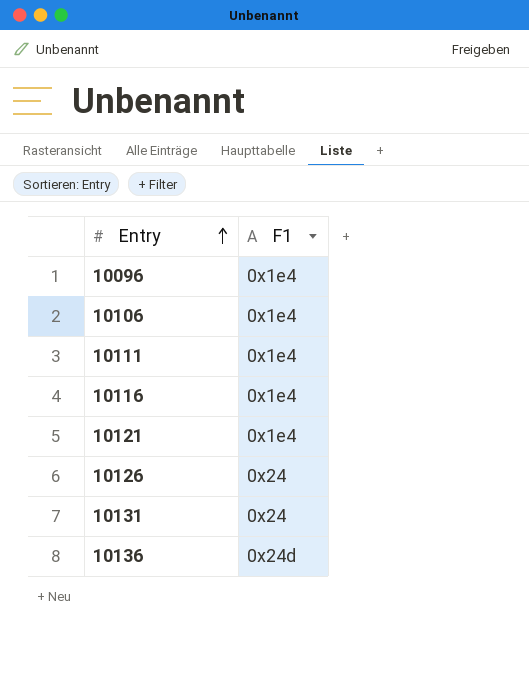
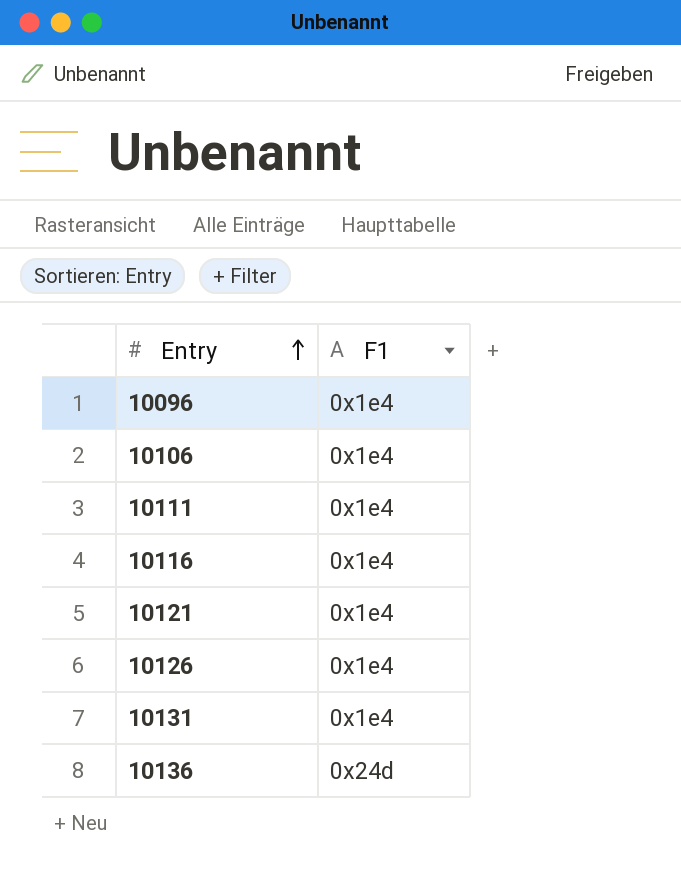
10126 | F1: 0x24 -> 0x1e4
10131 | F1: 0x24 -> 0x1e4

